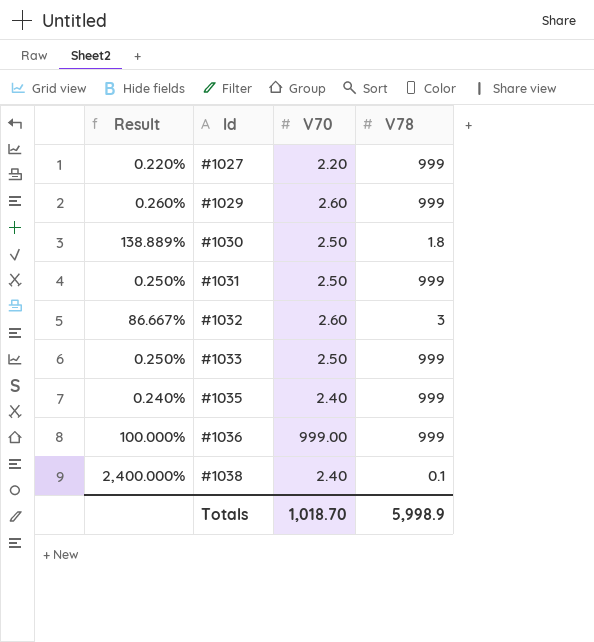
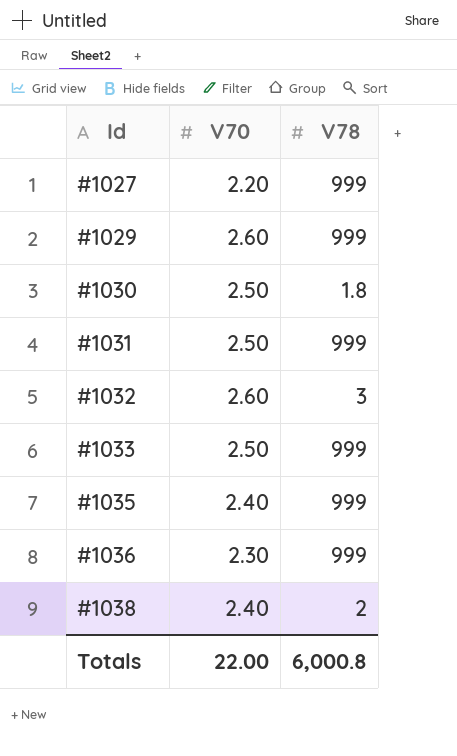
column Result | formula: [V70] / [V78] -> none
#1036 | V70: 999.00 -> 2.30
#1038 | V78: 0.1 -> 2
Totals | V70: 1,018.70 -> 22.00
Totals | V78: 5,998.9 -> 6,000.8

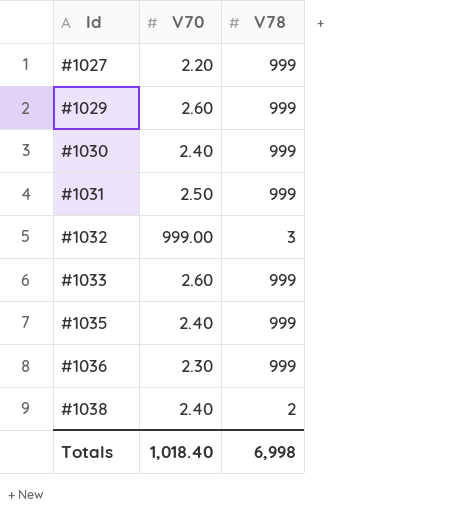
#1030 | V70: 2.50 -> 2.40
#1030 | V78: 1.8 -> 999
#1032 | V70: 2.60 -> 999.00
#1033 | V70: 2.50 -> 2.60
Totals | V70: 22.00 -> 1,018.40
Totals | V78: 6,000.8 -> 6,998

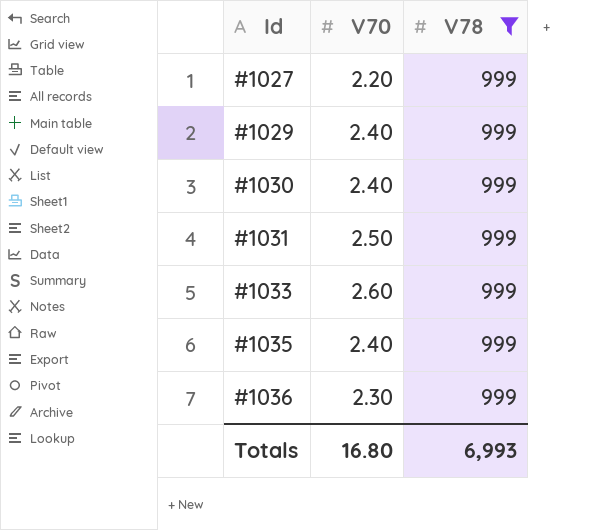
filter: none -> V78 = 999
#1029 | V70: 2.60 -> 2.40
Totals | V70: 1,018.40 -> 16.80
Totals | V78: 6,998 -> 6,993

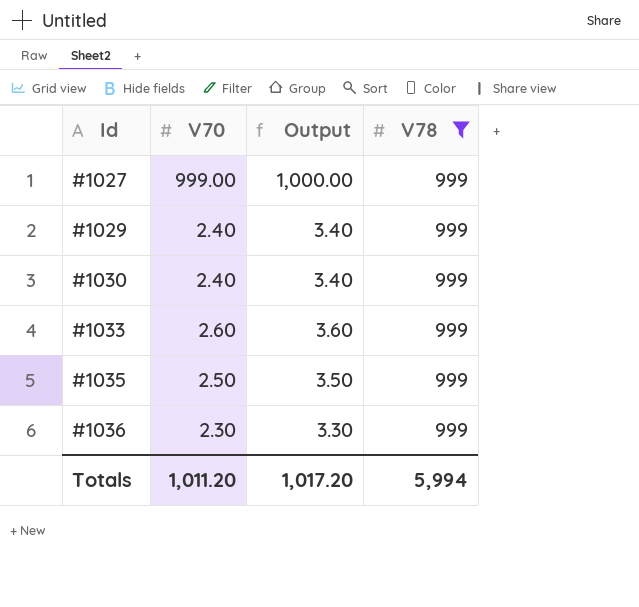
column Output | formula: none -> [V70] + 1
row #1031: 2.50 | 999 -> none
#1027 | V70: 2.20 -> 999.00
#1035 | V70: 2.40 -> 2.50
Totals | V70: 16.80 -> 1,011.20
Totals | V78: 6,993 -> 5,994

